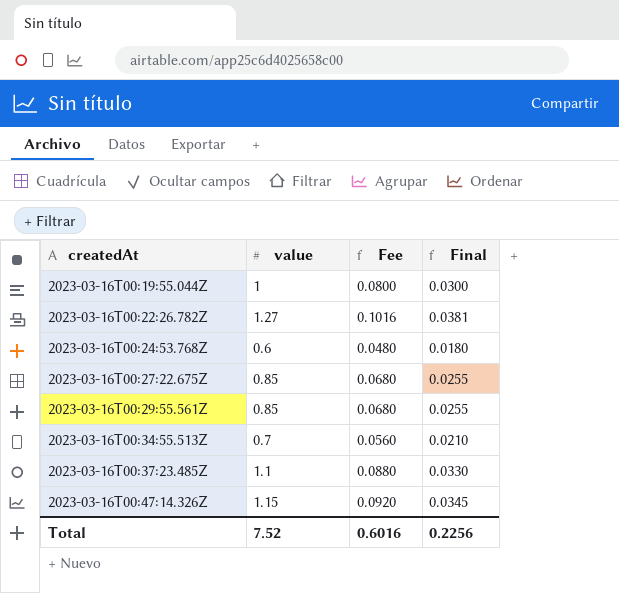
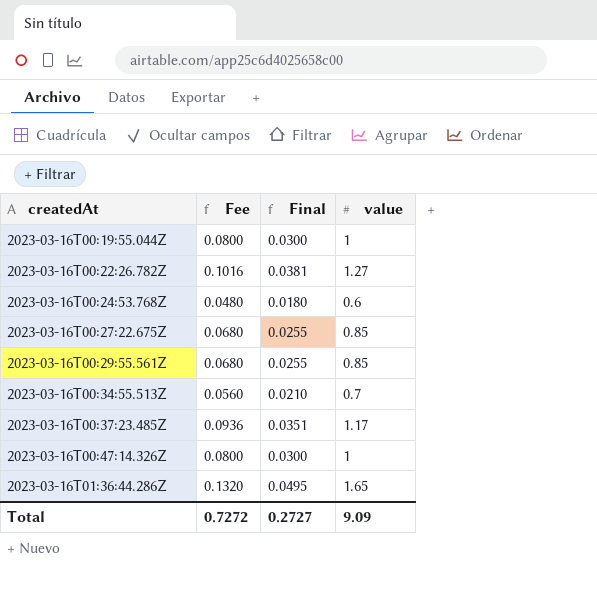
column value | position: 2 -> 4
2023-03-16T00:37:23.485Z | Fee: 0.0880 -> 0.0936
2023-03-16T00:37:23.485Z | Final: 0.0330 -> 0.0351
2023-03-16T00:37:23.485Z | value: 1.1 -> 1.17
2023-03-16T00:47:14.326Z | Fee: 0.0920 -> 0.0800
2023-03-16T00:47:14.326Z | Final: 0.0345 -> 0.0300
2023-03-16T00:47:14.326Z | value: 1.15 -> 1
row 2023-03-16T01:36:44.286Z: none -> 0.1320 | 0.0495 | 1.65
Total | Fee: 0.6016 -> 0.7272
Total | Final: 0.2256 -> 0.2727
Total | value: 7.52 -> 9.09

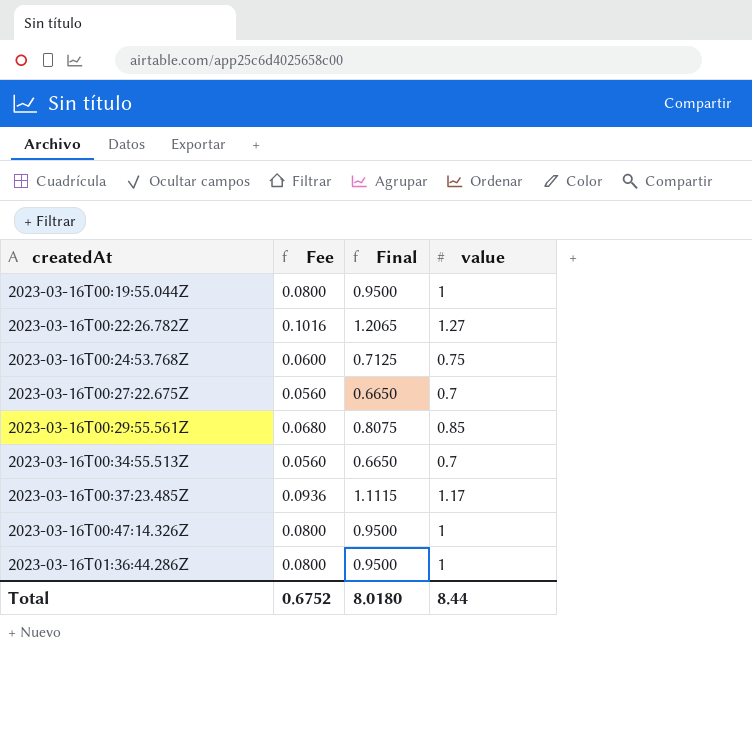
column Final | formula: [value] * 0.03 -> [value] * 0.95
2023-03-16T00:24:53.768Z | Fee: 0.0480 -> 0.0600
2023-03-16T00:24:53.768Z | value: 0.6 -> 0.75
2023-03-16T00:27:22.675Z | Fee: 0.0680 -> 0.0560
2023-03-16T00:27:22.675Z | value: 0.85 -> 0.7
2023-03-16T01:36:44.286Z | Fee: 0.1320 -> 0.0800
2023-03-16T01:36:44.286Z | value: 1.65 -> 1
Total | Fee: 0.7272 -> 0.6752
Total | Final: 0.2727 -> 8.0180
Total | value: 9.09 -> 8.44

